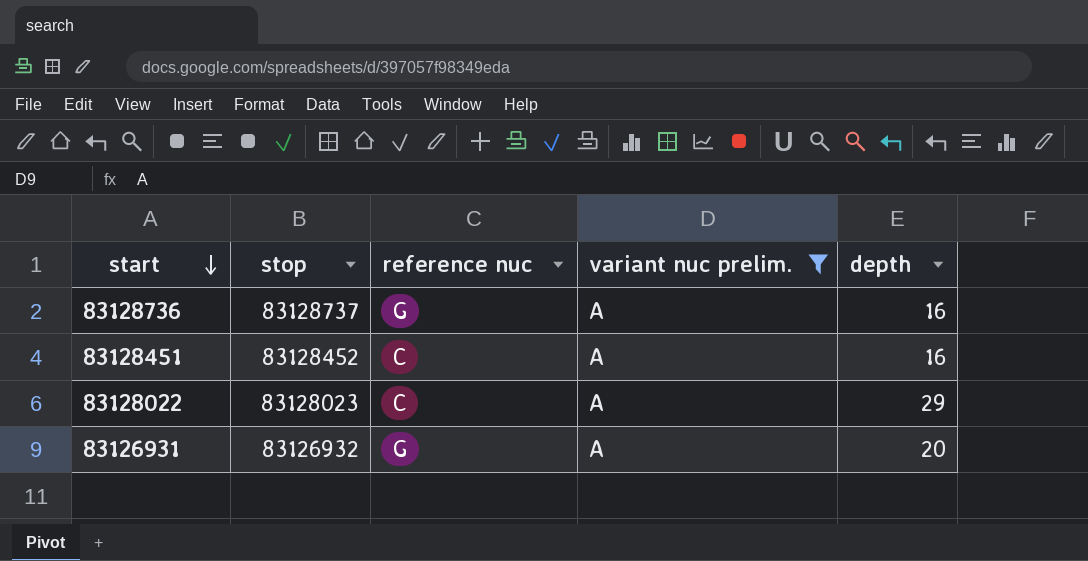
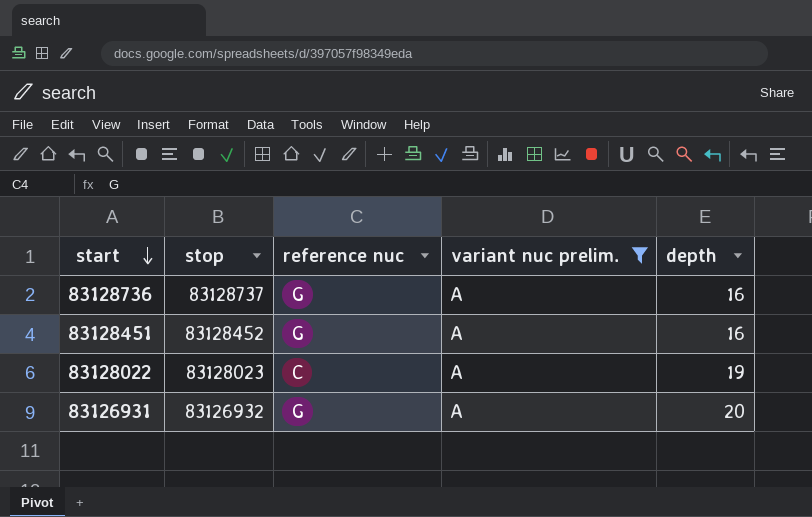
83128451 | reference nuc: C -> G
83128022 | depth: 29 -> 19

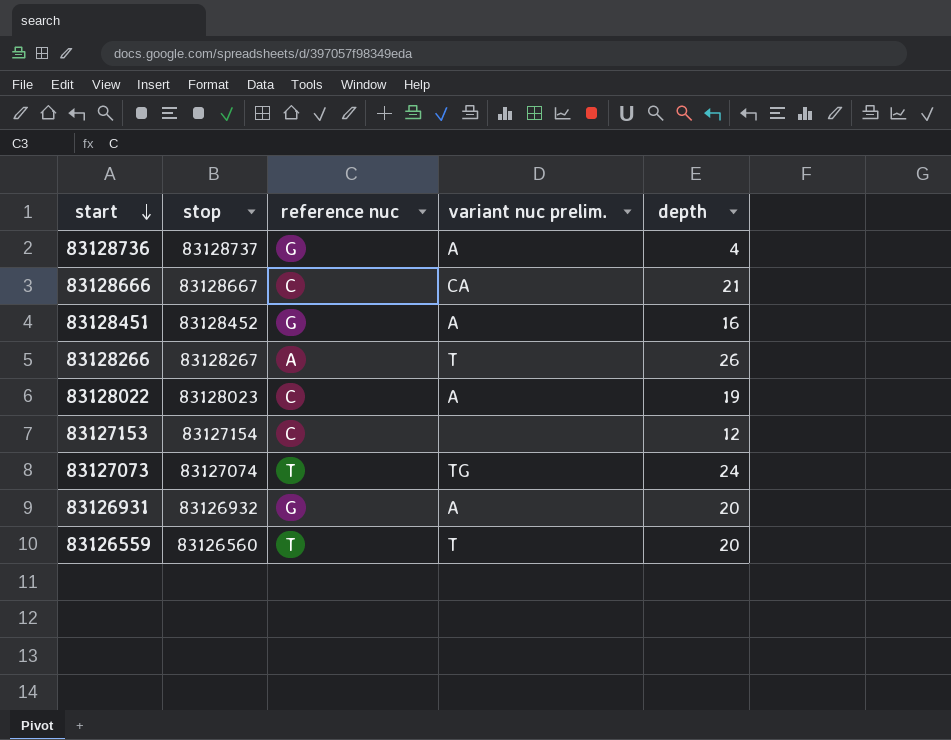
filter: variant nuc prelim. = A -> none
83128736 | depth: 16 -> 4

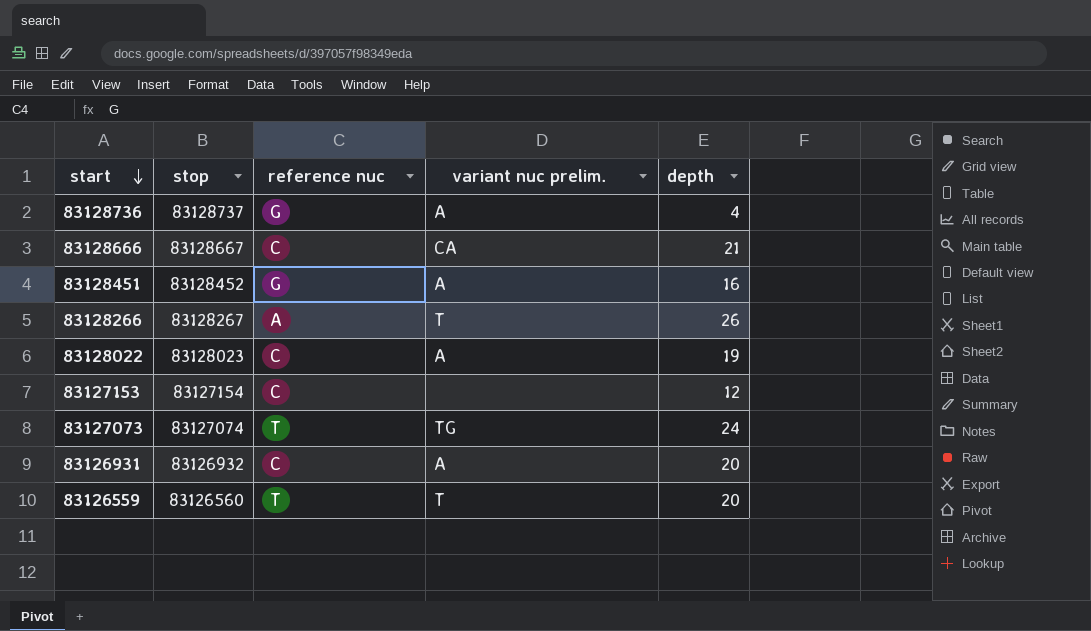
83126931 | reference nuc: G -> C

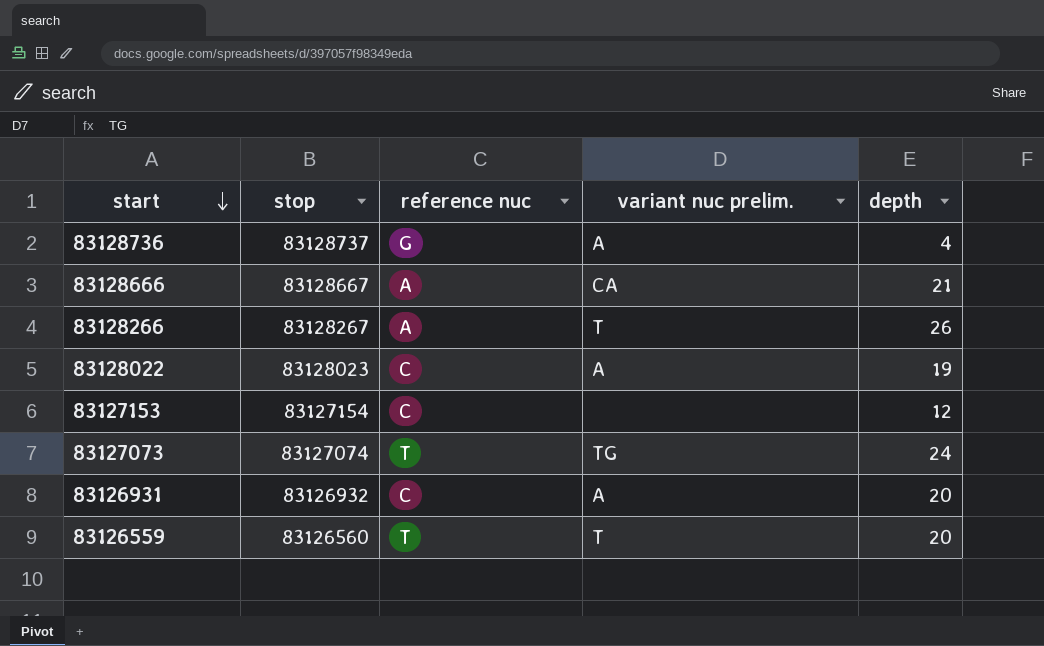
row 83128451: 83128452 | G | A | 16 -> none
83128666 | reference nuc: C -> A

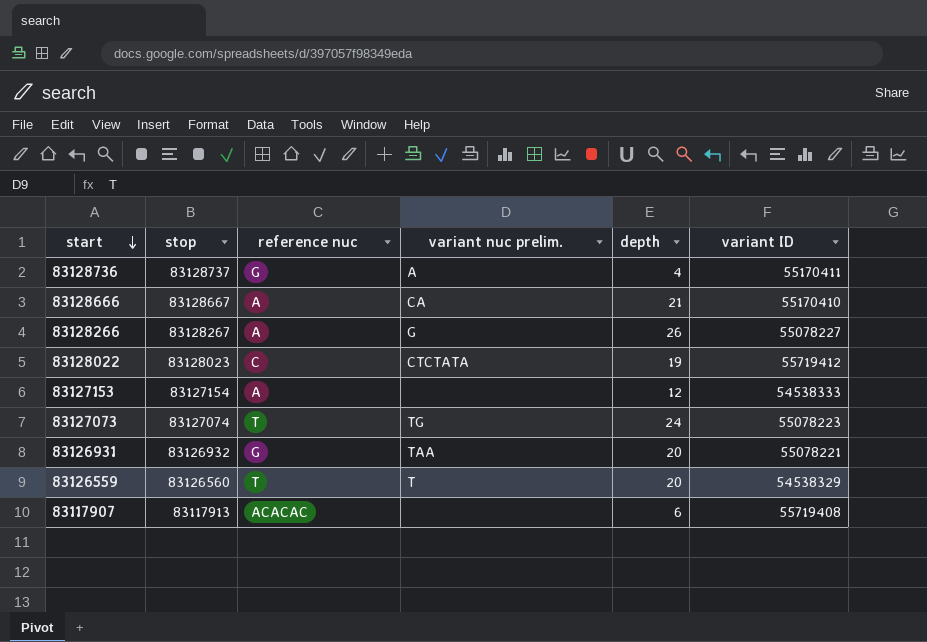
column variant ID | position: none -> 6
83128266 | variant nuc prelim.: T -> G
83128022 | variant nuc prelim.: A -> CTCTATA
83127153 | reference nuc: C -> A
83126931 | reference nuc: C -> G
83126931 | variant nuc prelim.: A -> TAA
row 83117907: none -> 83117913 | ACACAC | none | 6 | 55719408

